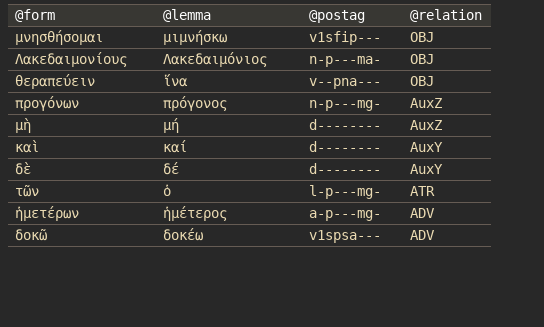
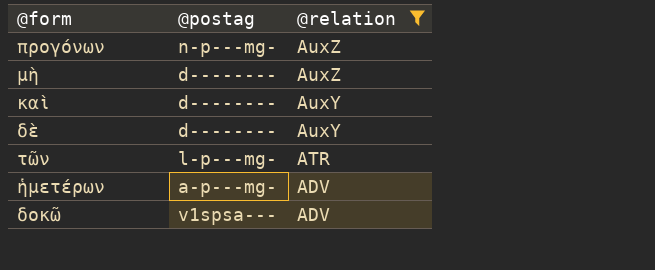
filter: none -> @relation != OBJ
column @lemma | position: 2 -> none

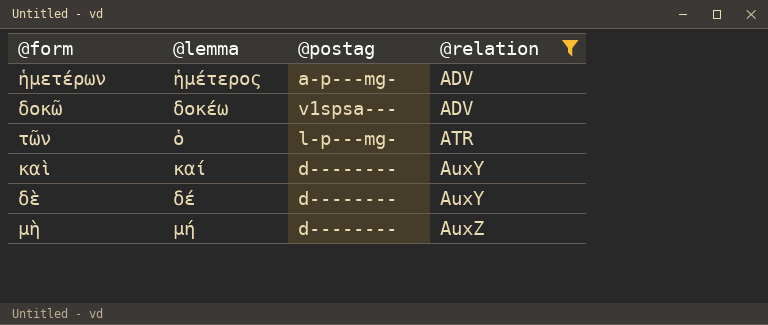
row order: @relation descending -> @relation ascending
column @lemma | position: none -> 2
row προγόνων: n-p---mg- | AuxZ -> none

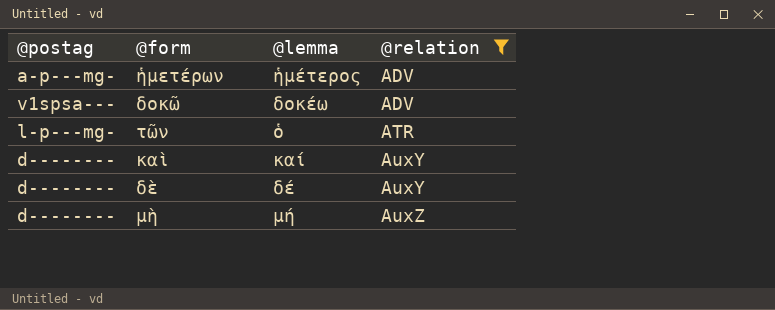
column @postag | position: 3 -> 1

